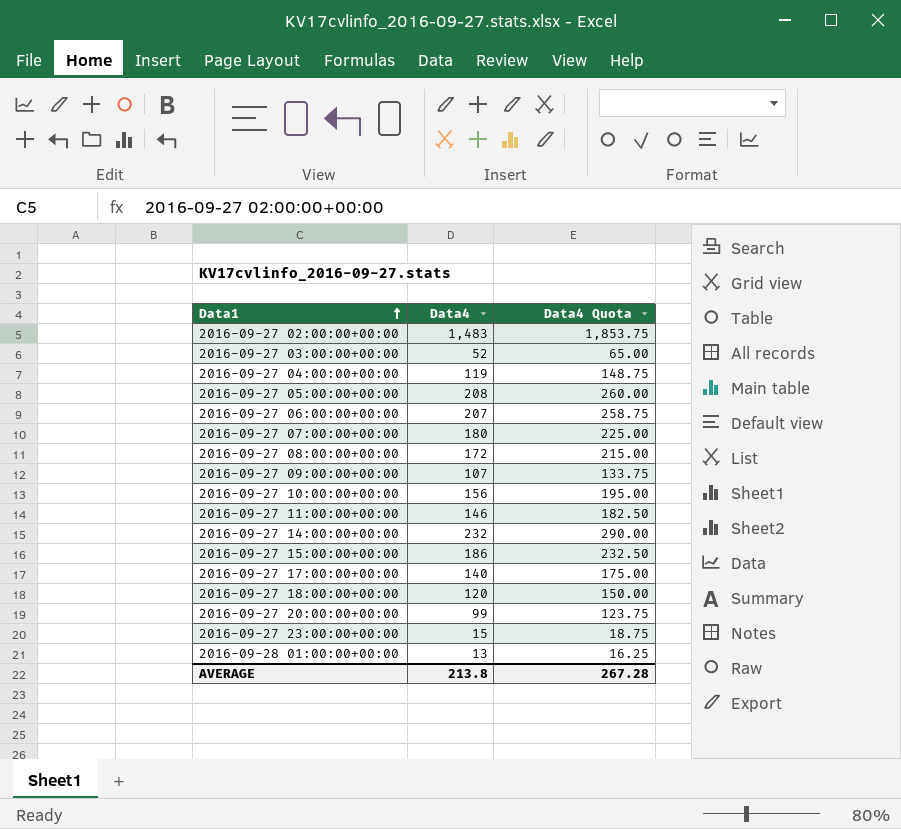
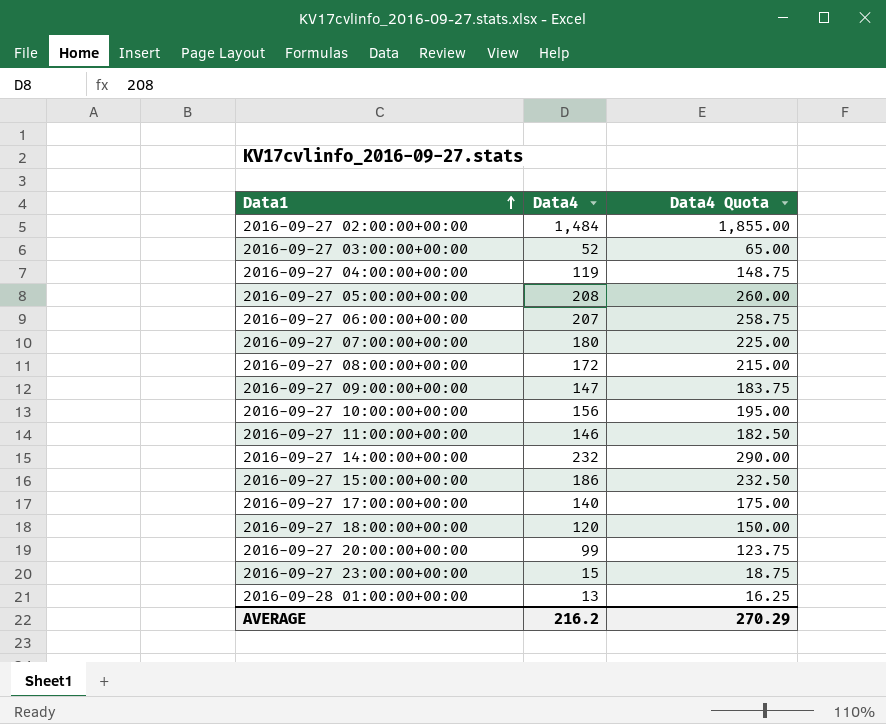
2016-09-27 02:00:00+00:00 | Data4: 1,483 -> 1,484
2016-09-27 02:00:00+00:00 | Data4 Quota: 1,853.75 -> 1,855.00
2016-09-27 09:00:00+00:00 | Data4: 107 -> 147
2016-09-27 09:00:00+00:00 | Data4 Quota: 133.75 -> 183.75
AVERAGE | Data4: 213.8 -> 216.2
AVERAGE | Data4 Quota: 267.28 -> 270.29

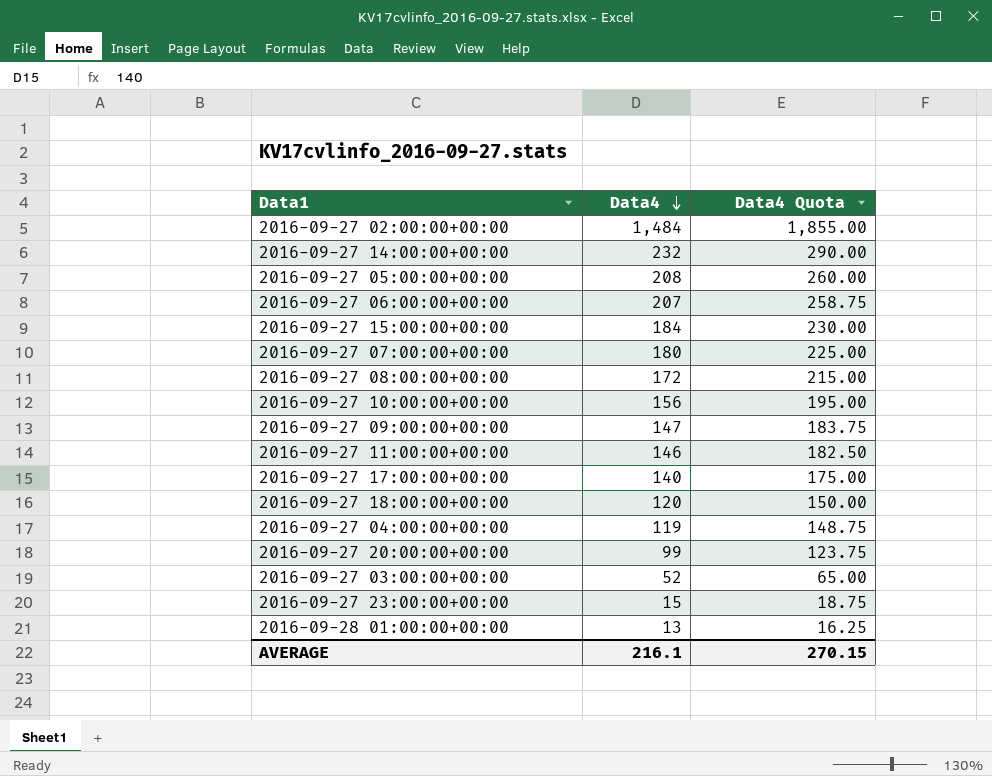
row order: Data1 ascending -> Data4 descending
2016-09-27 15:00:00+00:00 | Data4: 186 -> 184
2016-09-27 15:00:00+00:00 | Data4 Quota: 232.50 -> 230.00
AVERAGE | Data4: 216.2 -> 216.1
AVERAGE | Data4 Quota: 270.29 -> 270.15

